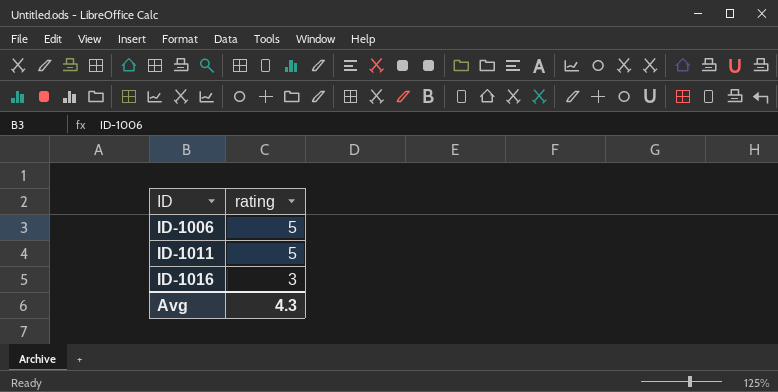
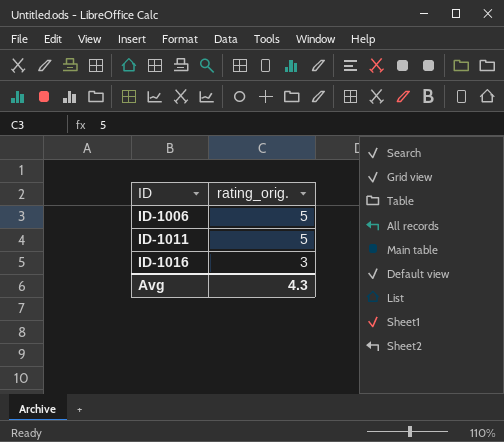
column name: rating -> rating_orig.

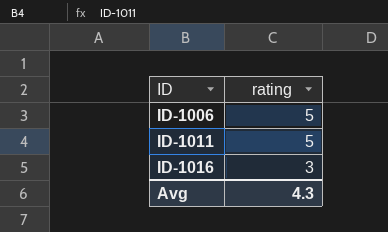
column name: rating_orig. -> rating

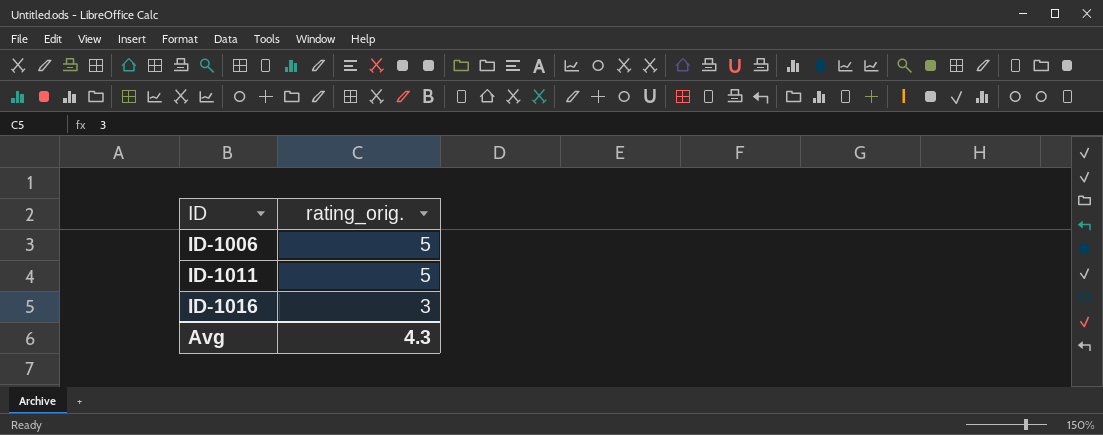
column name: rating -> rating_orig.

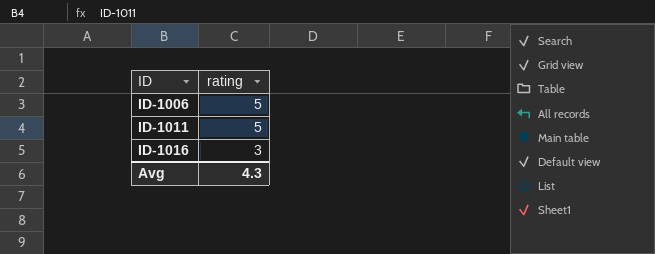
column name: rating_orig. -> rating

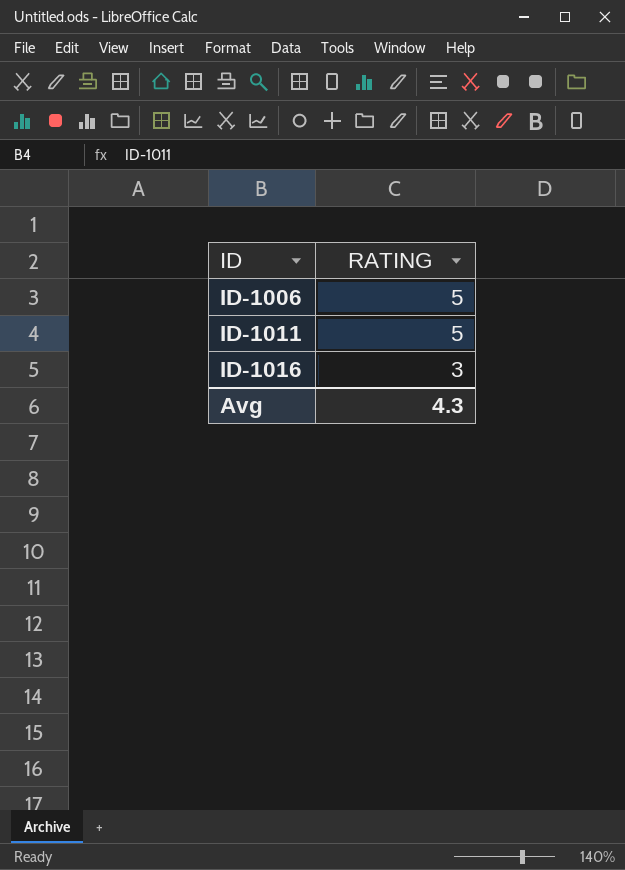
column name: rating -> RATING

